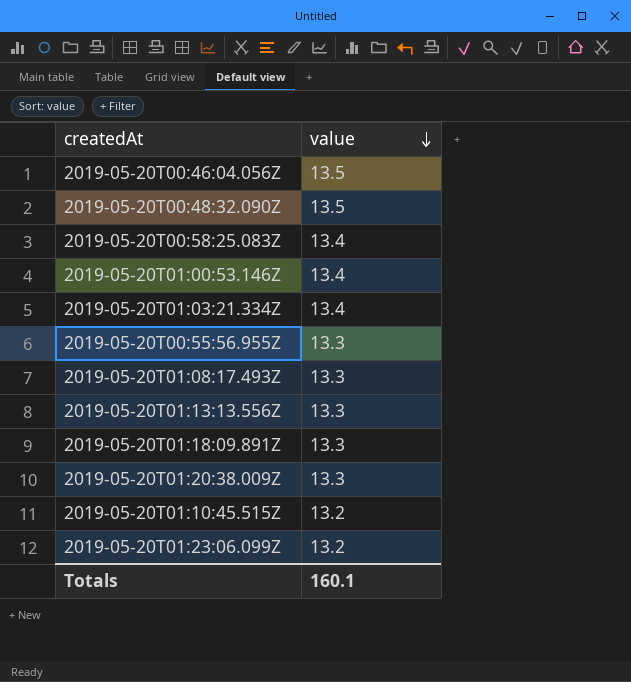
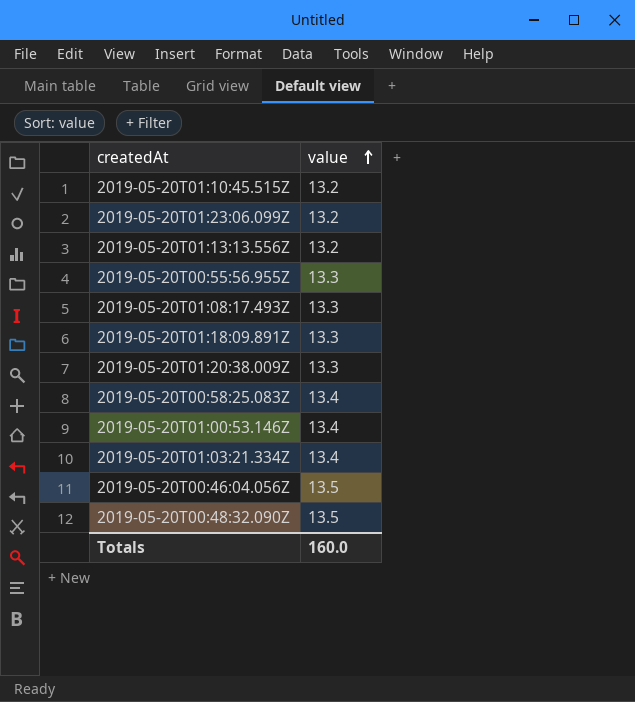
row order: value descending -> value ascending
2019-05-20T01:13:13.556Z | value: 13.3 -> 13.2
Totals | value: 160.1 -> 160.0

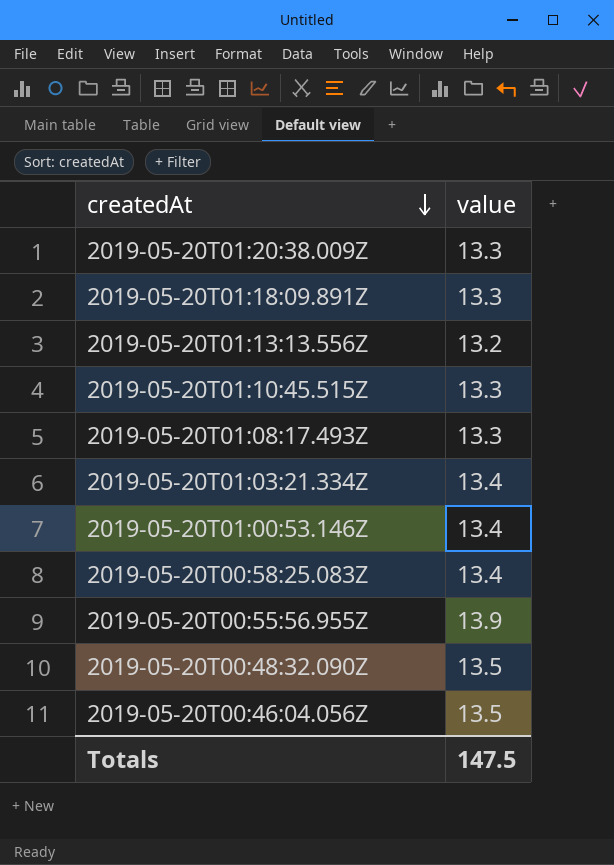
row order: value ascending -> createdAt descending
row 2019-05-20T01:23:06.099Z: 13.2 -> none
2019-05-20T01:10:45.515Z | value: 13.2 -> 13.3
2019-05-20T00:55:56.955Z | value: 13.3 -> 13.9
Totals | value: 160.0 -> 147.5

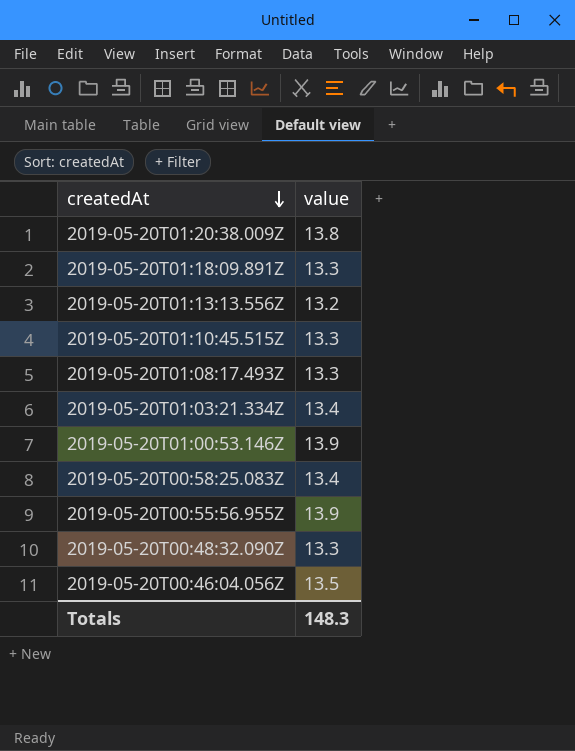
2019-05-20T01:20:38.009Z | value: 13.3 -> 13.8
2019-05-20T01:00:53.146Z | value: 13.4 -> 13.9
2019-05-20T00:48:32.090Z | value: 13.5 -> 13.3
Totals | value: 147.5 -> 148.3

